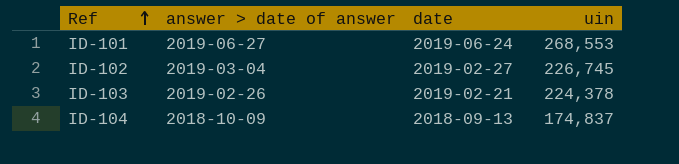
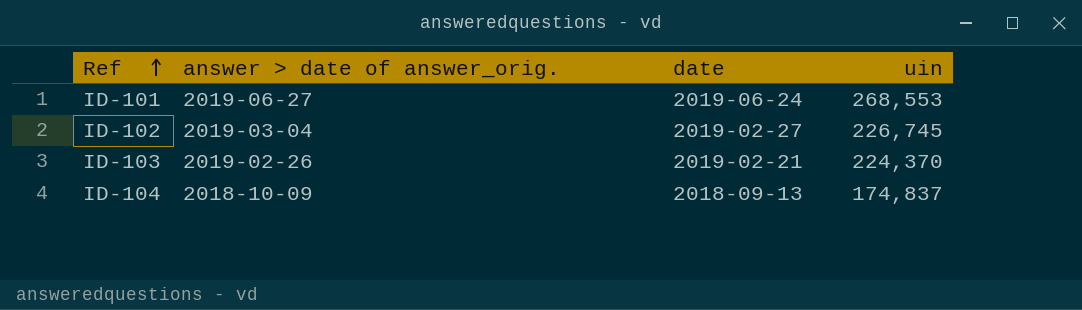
column name: answer > date of answer -> answer > date of answer_orig.
ID-103 | uin: 224,378 -> 224,370

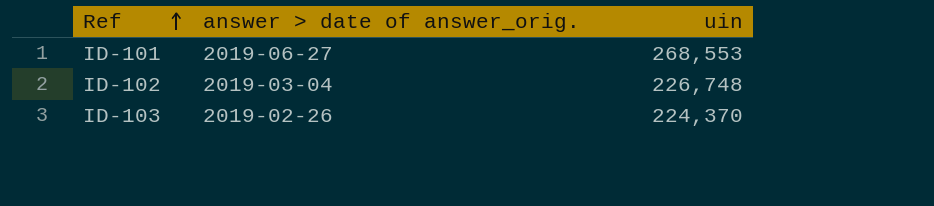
column date | position: 3 -> none
row ID-104: 2018-10-09 | 2018-09-13 | 174,837 -> none
ID-102 | uin: 226,745 -> 226,748

